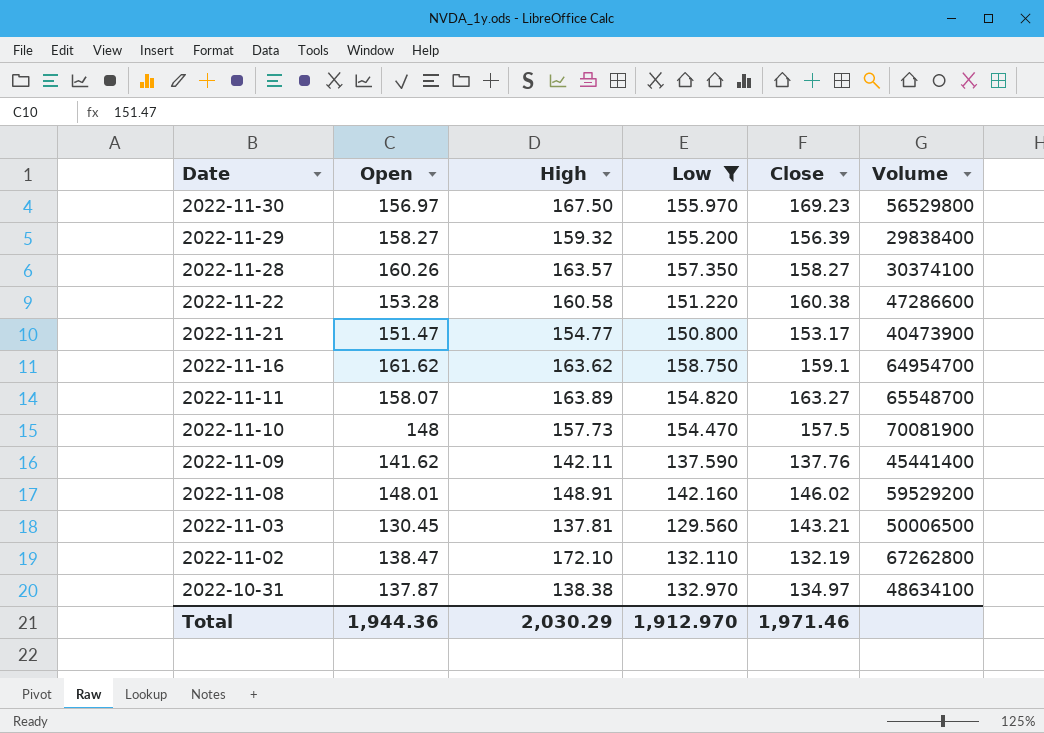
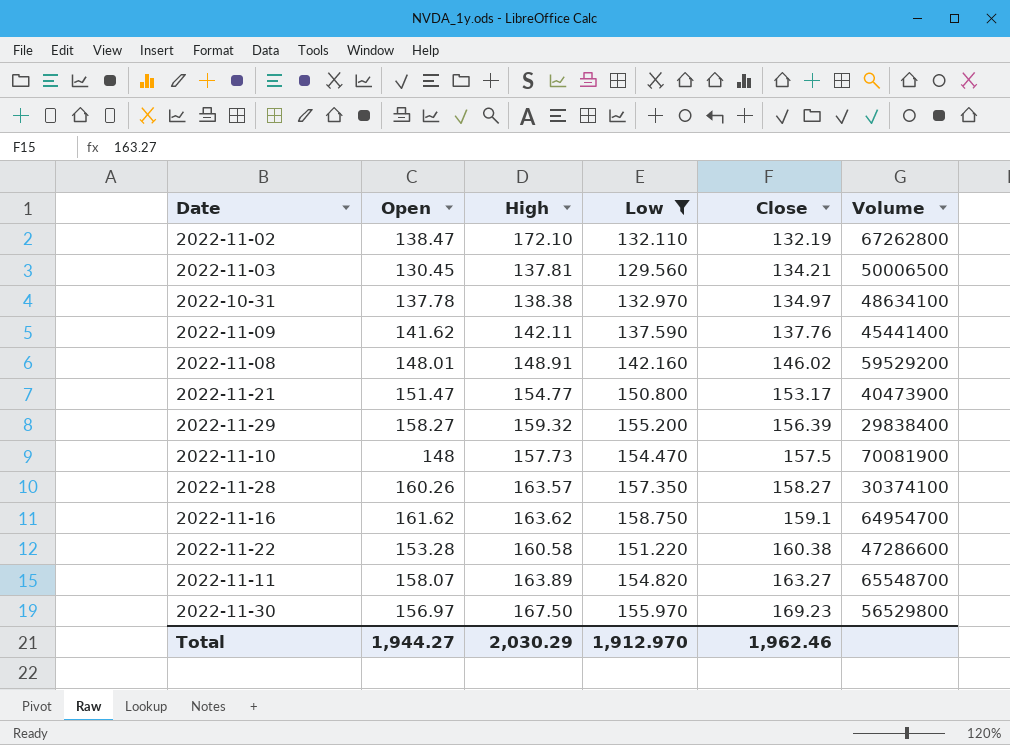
row order: Date descending -> Close ascending
2022-11-03 | Close: 143.21 -> 134.21
2022-10-31 | Open: 137.87 -> 137.78
Total | Open: 1,944.36 -> 1,944.27
Total | Close: 1,971.46 -> 1,962.46

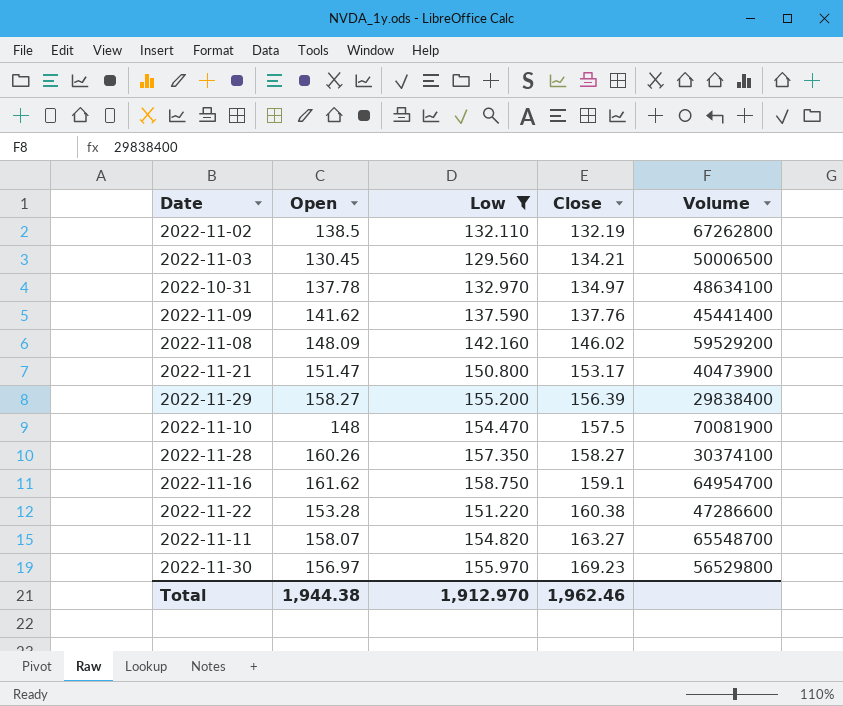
column High | position: 3 -> none
2022-11-02 | Open: 138.47 -> 138.5
2022-11-08 | Open: 148.01 -> 148.09
Total | Open: 1,944.27 -> 1,944.38

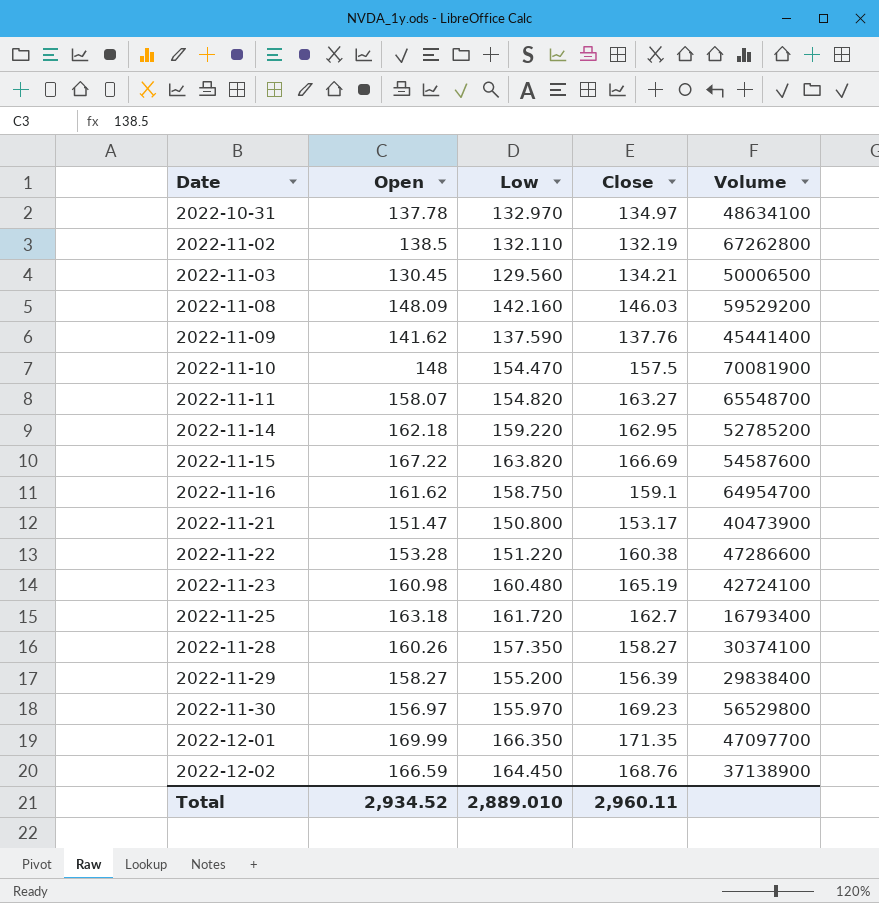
filter: Low <= 158.750 -> none
row order: Close ascending -> Date ascending
2022-11-08 | Close: 146.02 -> 146.03
Total | Open: 1,944.38 -> 2,934.52
Total | Low: 1,912.970 -> 2,889.010
Total | Close: 1,962.46 -> 2,960.11

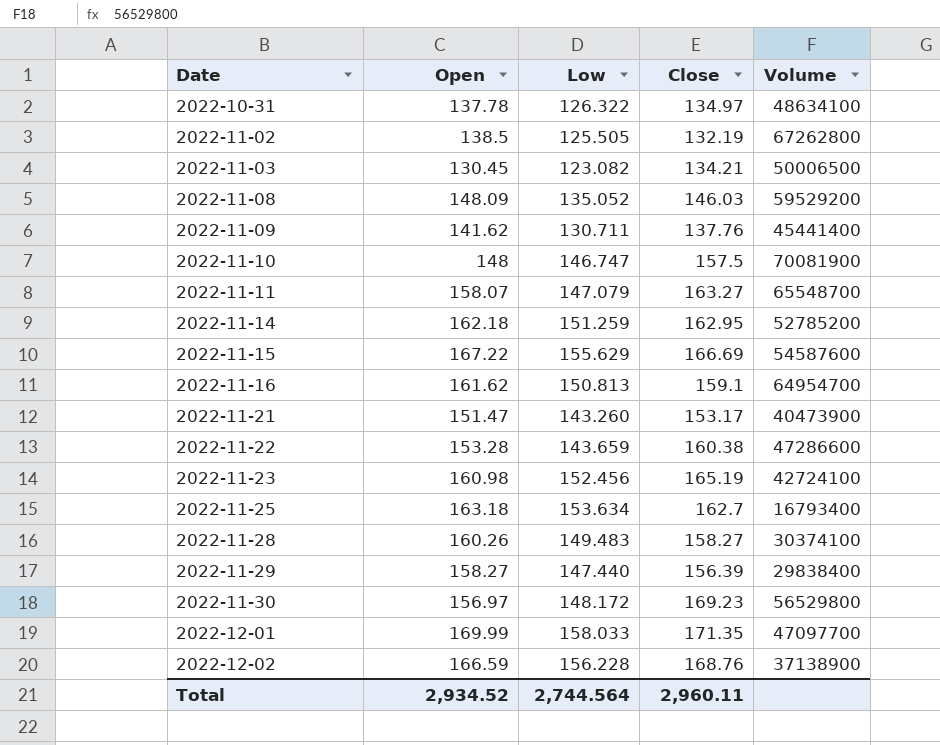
2022-10-31 | Low: 132.970 -> 126.322
2022-11-02 | Low: 132.110 -> 125.505
2022-11-03 | Low: 129.560 -> 123.082
2022-11-08 | Low: 142.160 -> 135.052
2022-11-09 | Low: 137.590 -> 130.711
2022-11-10 | Low: 154.470 -> 146.747
2022-11-11 | Low: 154.820 -> 147.079
2022-11-14 | Low: 159.220 -> 151.259
2022-11-15 | Low: 163.820 -> 155.629
2022-11-16 | Low: 158.750 -> 150.813
2022-11-21 | Low: 150.800 -> 143.260
2022-11-22 | Low: 151.220 -> 143.659
2022-11-23 | Low: 160.480 -> 152.456
2022-11-25 | Low: 161.720 -> 153.634
2022-11-28 | Low: 157.350 -> 149.483
2022-11-29 | Low: 155.200 -> 147.440
2022-11-30 | Low: 155.970 -> 148.172
2022-12-01 | Low: 166.350 -> 158.033
2022-12-02 | Low: 164.450 -> 156.228
Total | Low: 2,889.010 -> 2,744.564

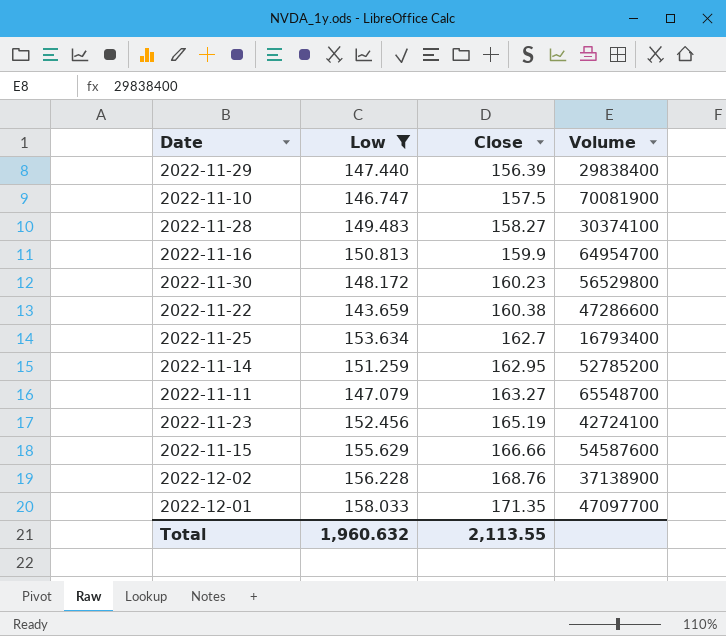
filter: none -> Low >= 143.659
row order: Date ascending -> Close ascending
column Open | position: 2 -> none
2022-11-16 | Close: 159.1 -> 159.9
2022-11-30 | Close: 169.23 -> 160.23
2022-11-15 | Close: 166.69 -> 166.66
Total | Low: 2,744.564 -> 1,960.632
Total | Close: 2,960.11 -> 2,113.55

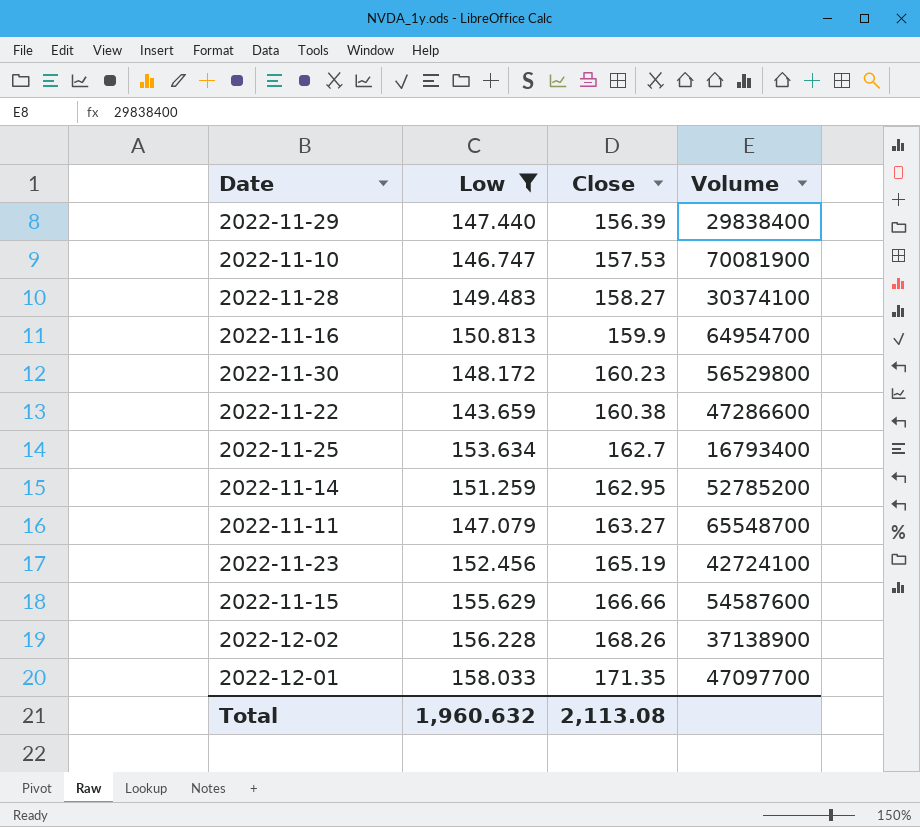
2022-11-10 | Close: 157.5 -> 157.53
2022-12-02 | Close: 168.76 -> 168.26
Total | Close: 2,113.55 -> 2,113.08

